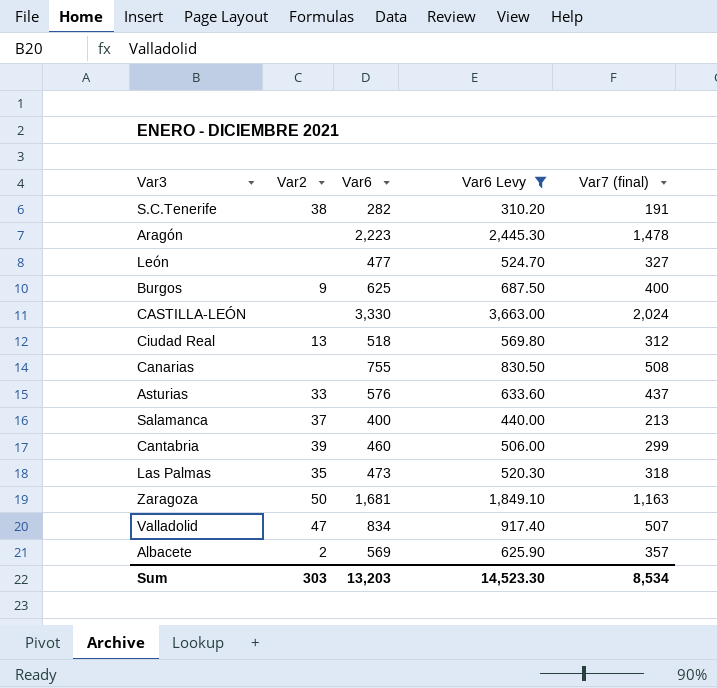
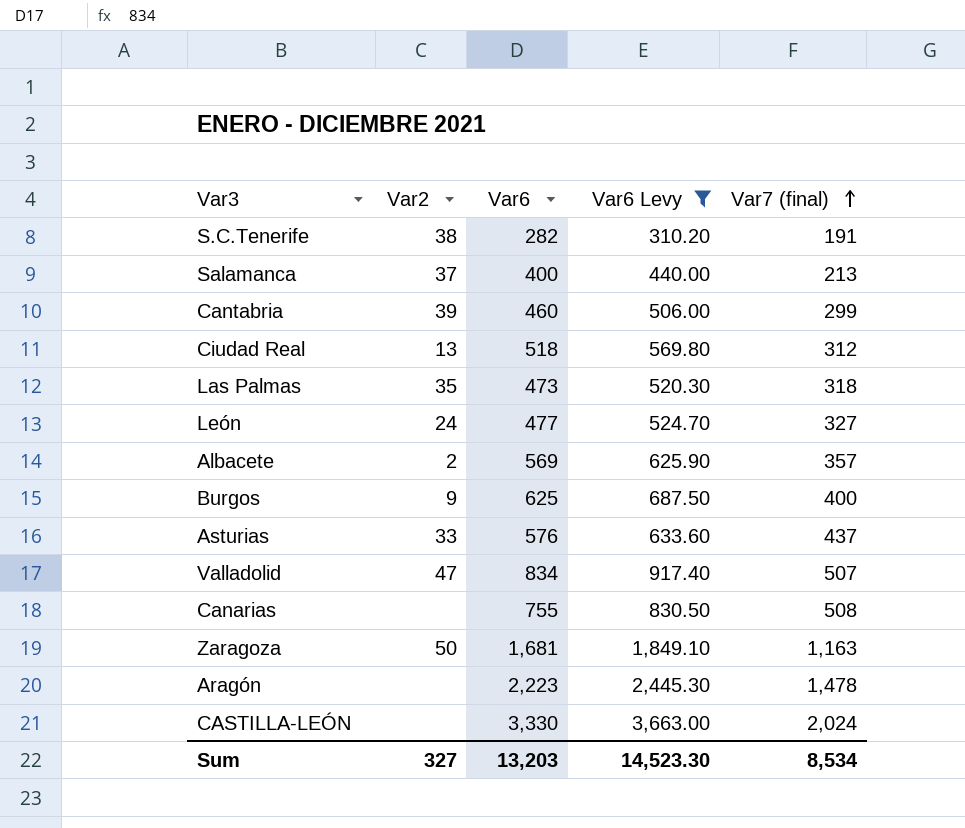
row order: none -> Var7 (final) ascending
León | Var2: none -> 24
Sum | Var2: 303 -> 327

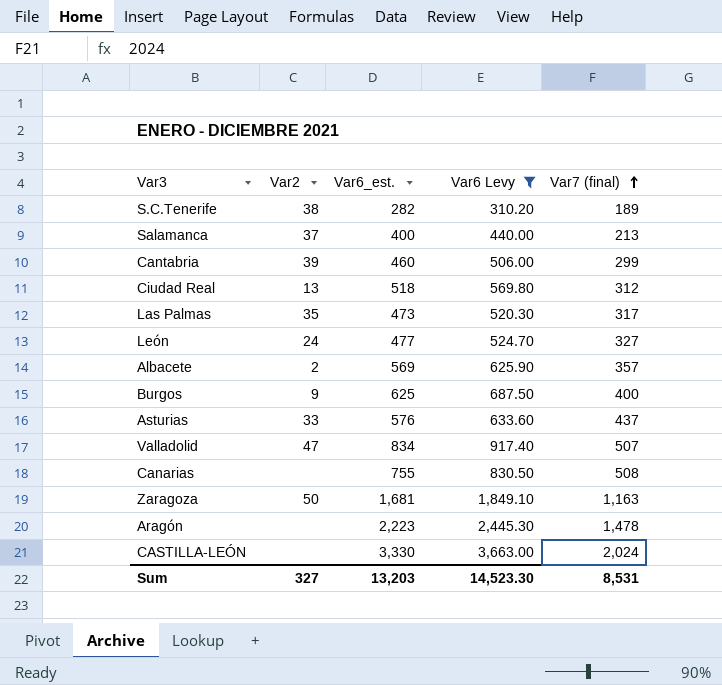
column name: Var6 -> Var6_est.
S.C.Tenerife | Var7 (final): 191 -> 189
Las Palmas | Var7 (final): 318 -> 317
Sum | Var7 (final): 8,534 -> 8,531

